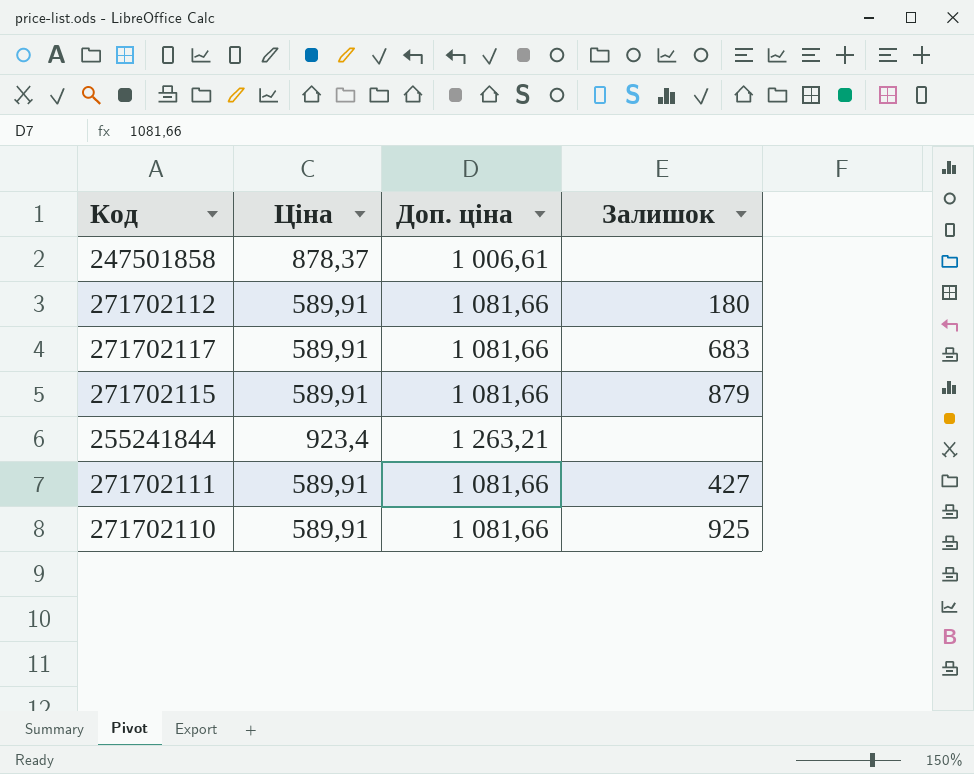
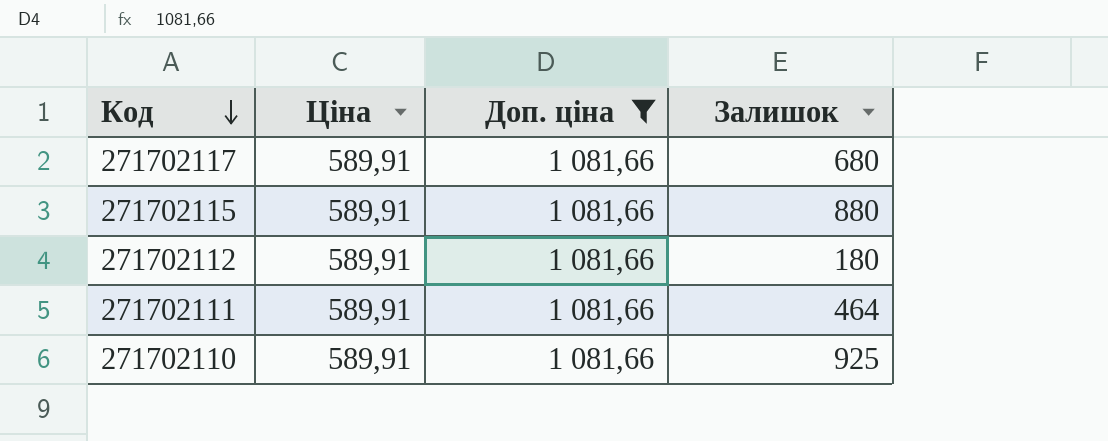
filter: none -> Доп. ціна = 1 081,66
row order: none -> Код descending
271702117 | Залишок: 683 -> 680
271702115 | Залишок: 879 -> 880
271702111 | Залишок: 427 -> 464

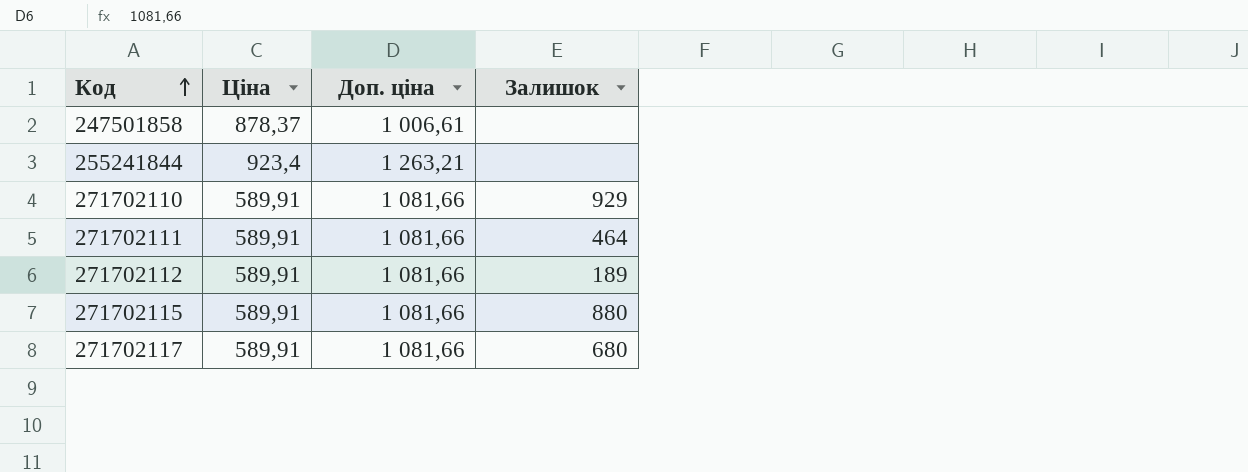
filter: Доп. ціна = 1 081,66 -> none
row order: Код descending -> Код ascending
271702110 | Залишок: 925 -> 929
271702112 | Залишок: 180 -> 189

